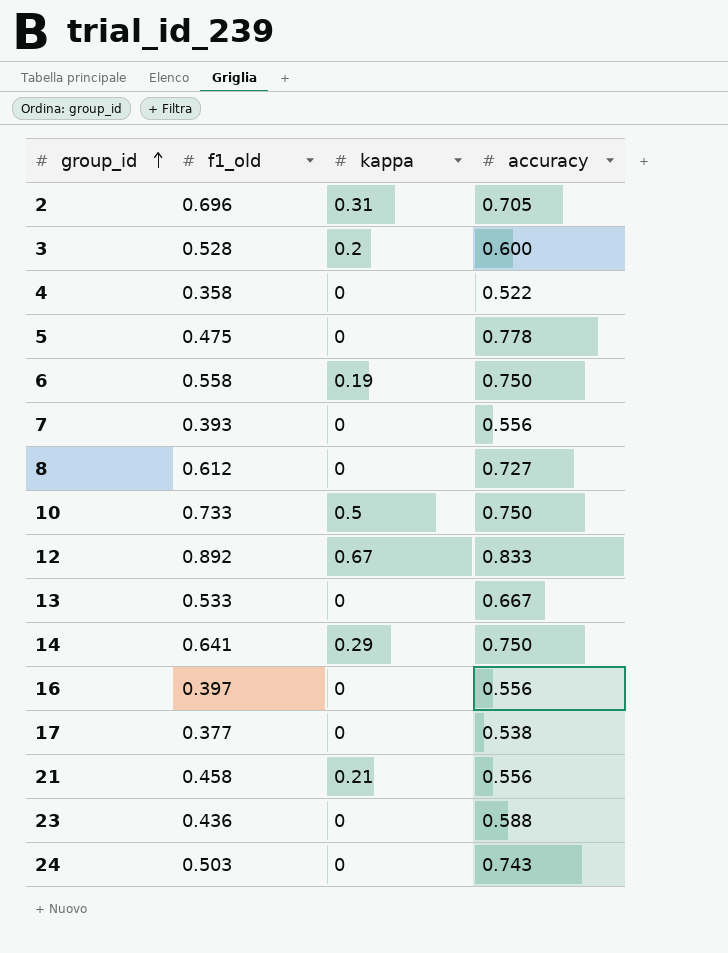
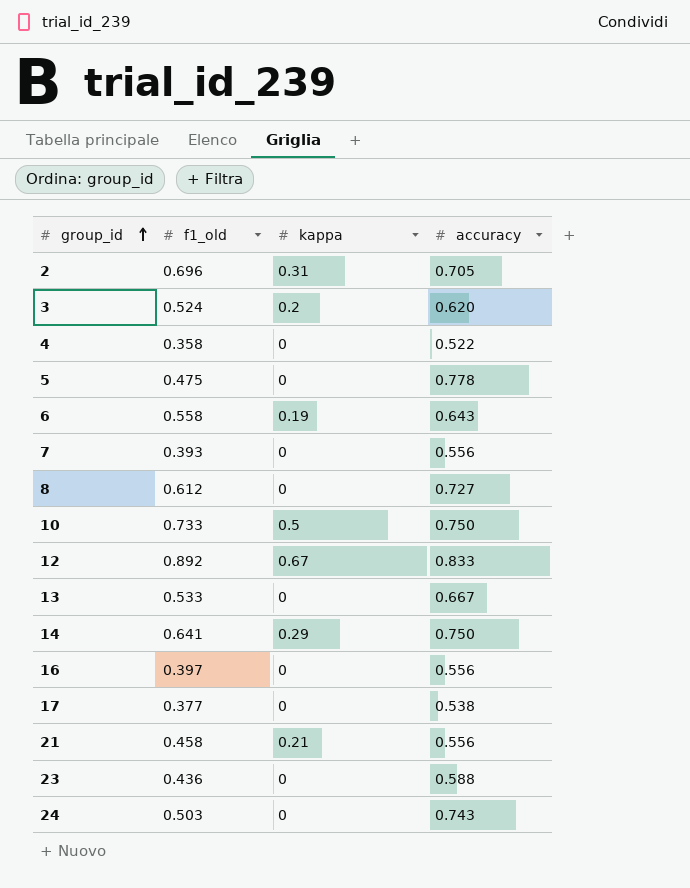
3 | f1_old: 0.528 -> 0.524
3 | accuracy: 0.600 -> 0.620
6 | accuracy: 0.750 -> 0.643

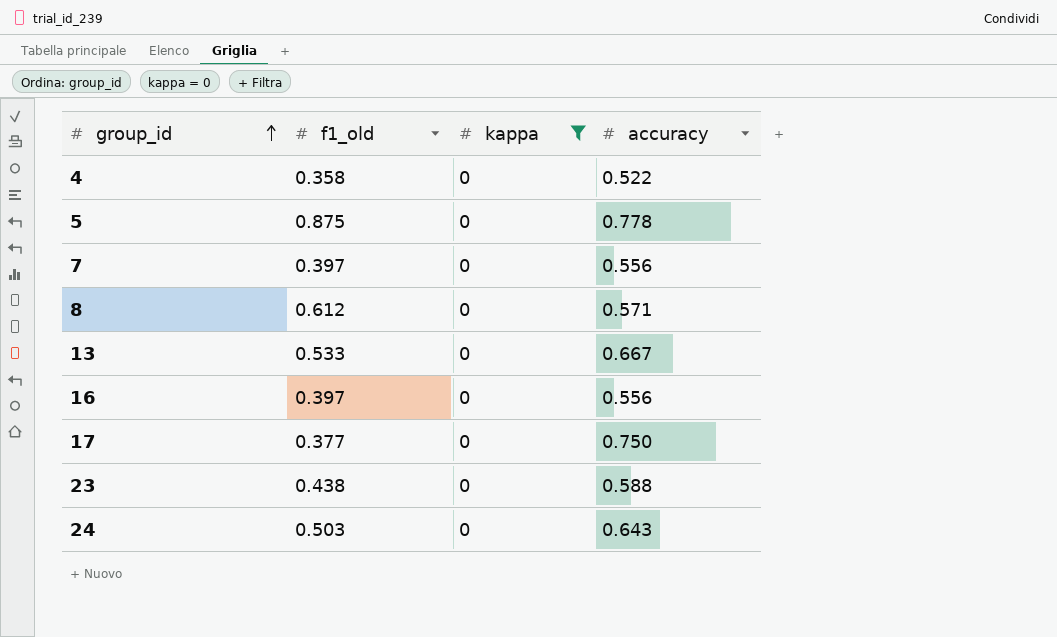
filter: none -> kappa = 0
5 | f1_old: 0.475 -> 0.875
7 | f1_old: 0.393 -> 0.397
8 | accuracy: 0.727 -> 0.571
17 | accuracy: 0.538 -> 0.750
23 | f1_old: 0.436 -> 0.438
24 | accuracy: 0.743 -> 0.643

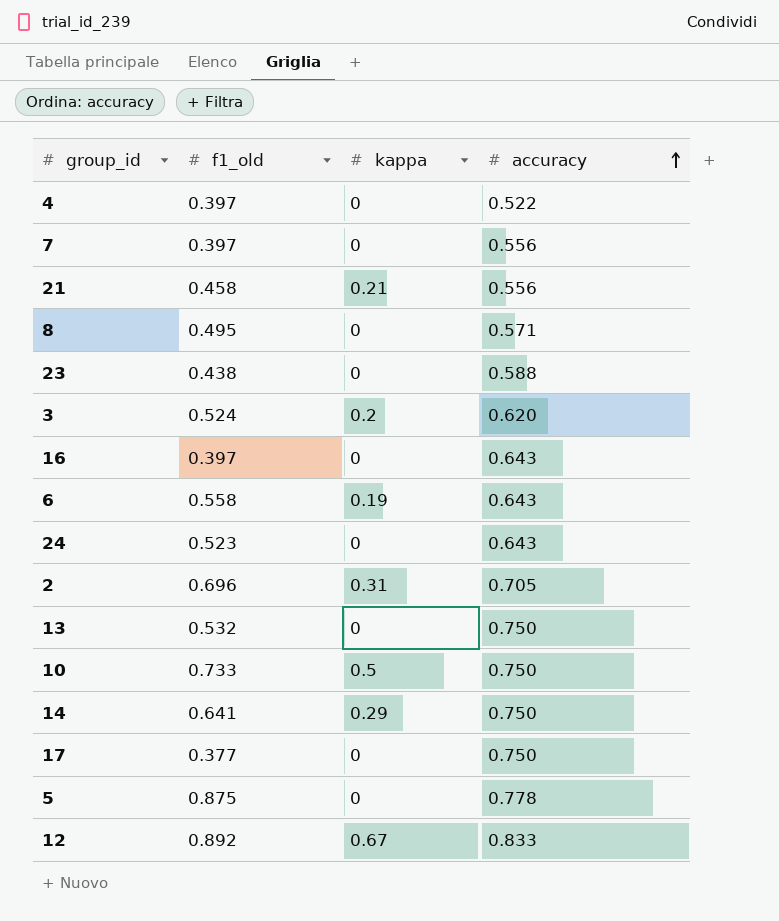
filter: kappa = 0 -> none
row order: group_id ascending -> accuracy ascending
4 | f1_old: 0.358 -> 0.397
8 | f1_old: 0.612 -> 0.495
16 | accuracy: 0.556 -> 0.643
24 | f1_old: 0.503 -> 0.523
13 | f1_old: 0.533 -> 0.532
13 | accuracy: 0.667 -> 0.750

